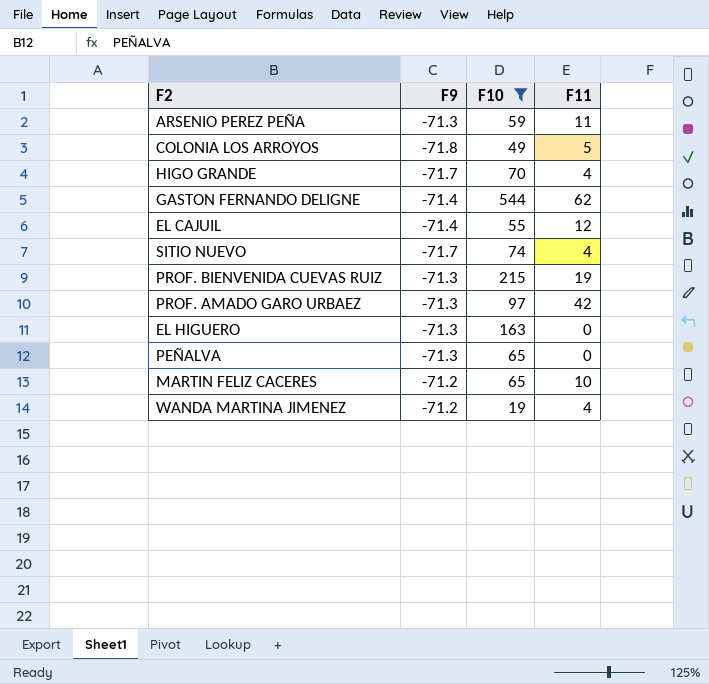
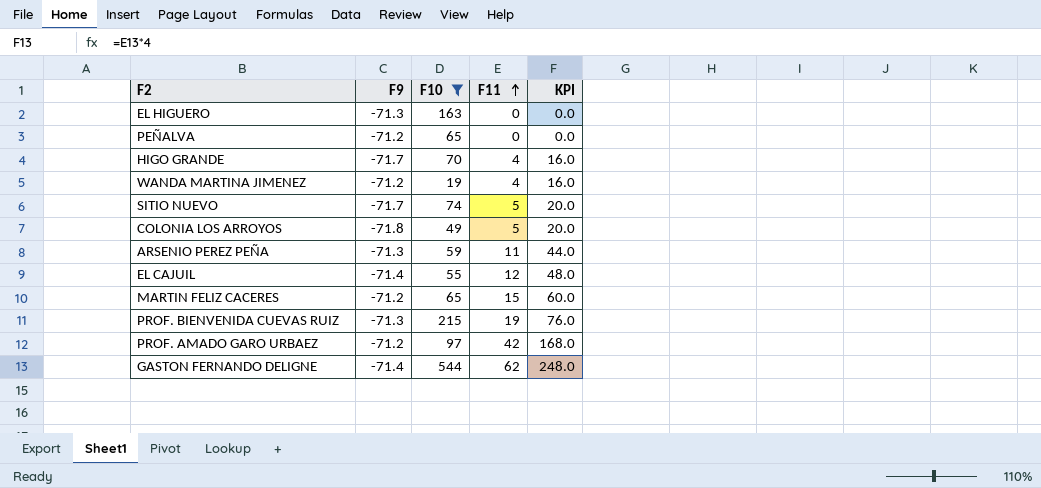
row order: none -> F11 ascending
column KPI | formula: none -> [F11] * 4
PEÑALVA | F9: -71.3 -> -71.2
SITIO NUEVO | F11: 4 -> 5
MARTIN FELIZ CACERES | F11: 10 -> 15
PROF. AMADO GARO URBAEZ | F9: -71.3 -> -71.2

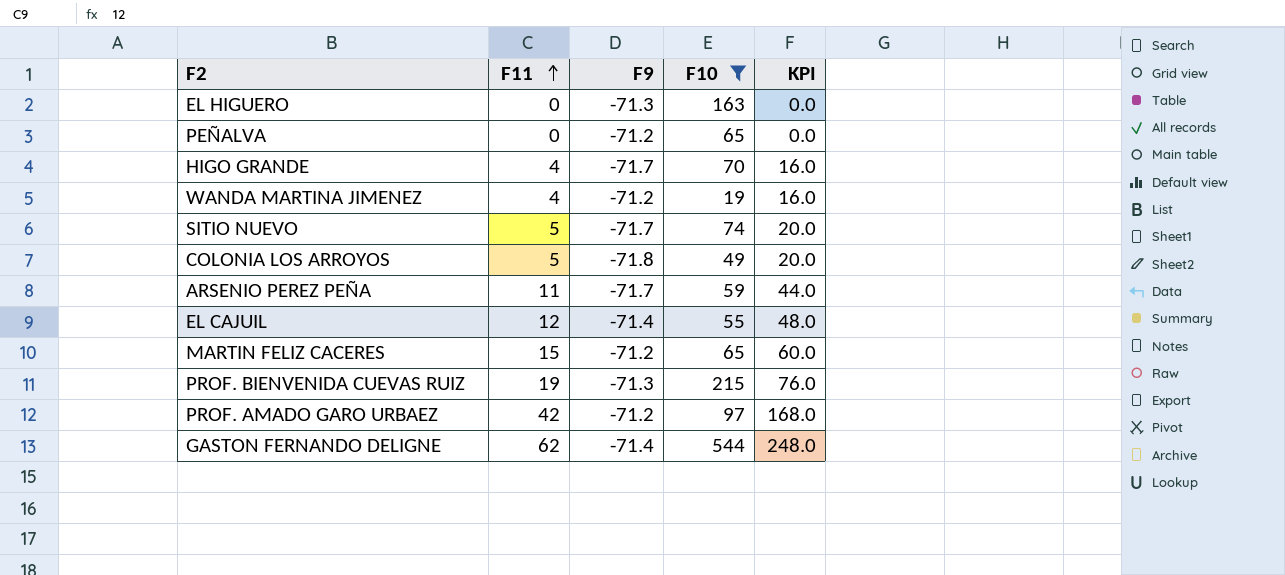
column F11 | position: 4 -> 2
ARSENIO PEREZ PEÑA | F9: -71.3 -> -71.7

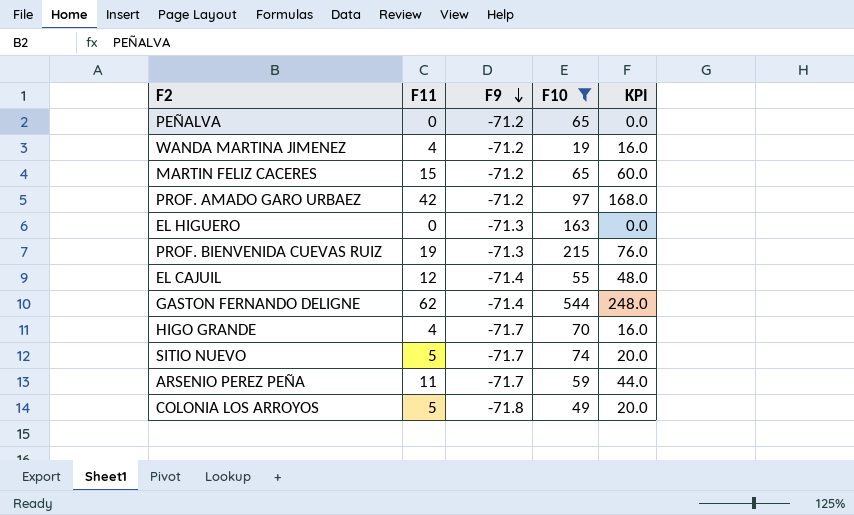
row order: F11 ascending -> F9 descending

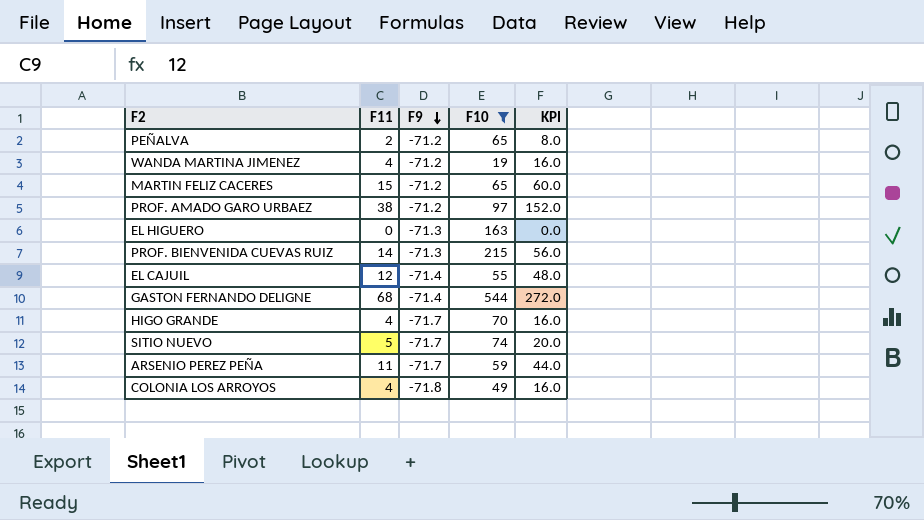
PEÑALVA | F11: 0 -> 2
PEÑALVA | KPI: 0.0 -> 8.0
PROF. AMADO GARO URBAEZ | F11: 42 -> 38
PROF. AMADO GARO URBAEZ | KPI: 168.0 -> 152.0
PROF. BIENVENIDA CUEVAS RUIZ | F11: 19 -> 14
PROF. BIENVENIDA CUEVAS RUIZ | KPI: 76.0 -> 56.0
GASTON FERNANDO DELIGNE | F11: 62 -> 68
GASTON FERNANDO DELIGNE | KPI: 248.0 -> 272.0
COLONIA LOS ARROYOS | F11: 5 -> 4
COLONIA LOS ARROYOS | KPI: 20.0 -> 16.0

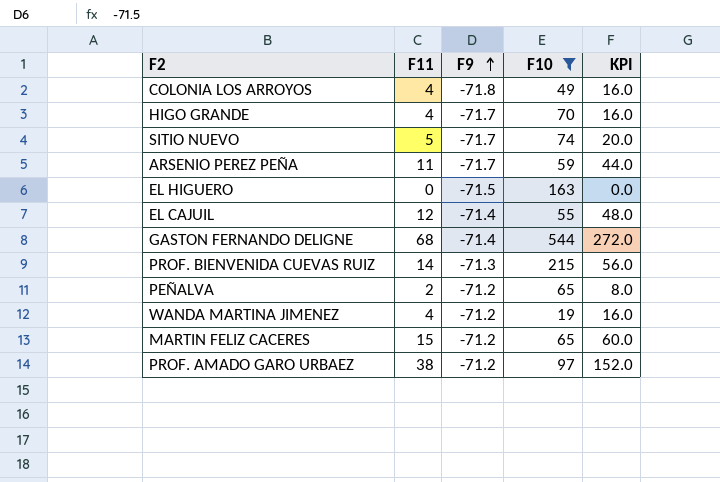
row order: F9 descending -> F9 ascending
EL HIGUERO | F9: -71.3 -> -71.5

